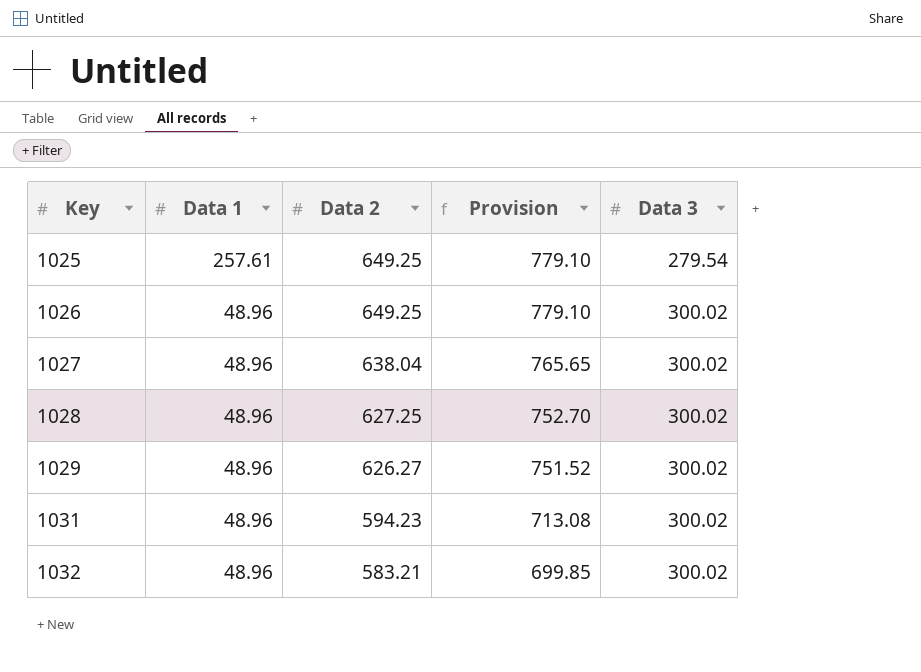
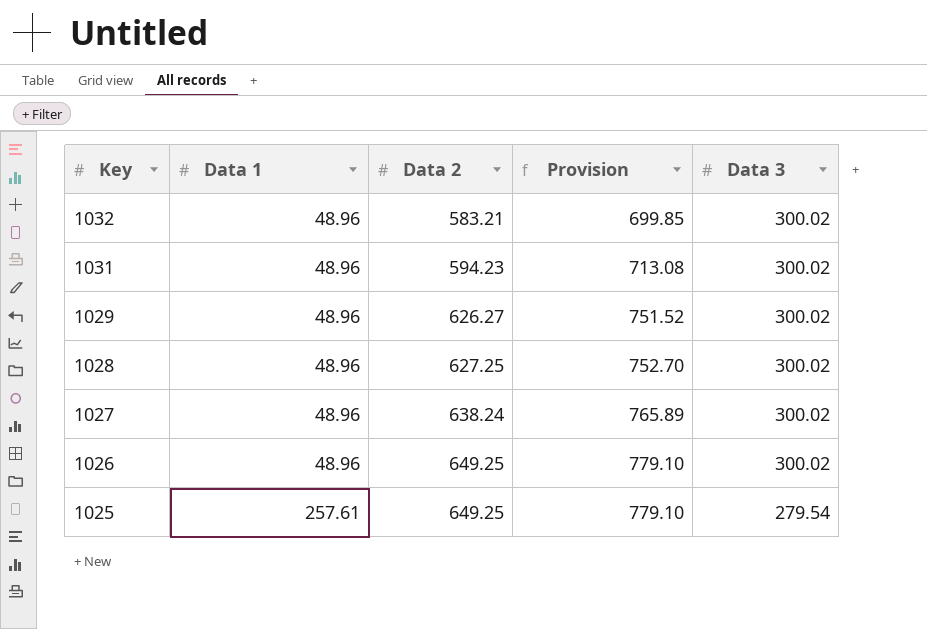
row order: Key ascending -> Key descending
1027 | Data 2: 638.04 -> 638.24
1027 | Provision: 765.65 -> 765.89

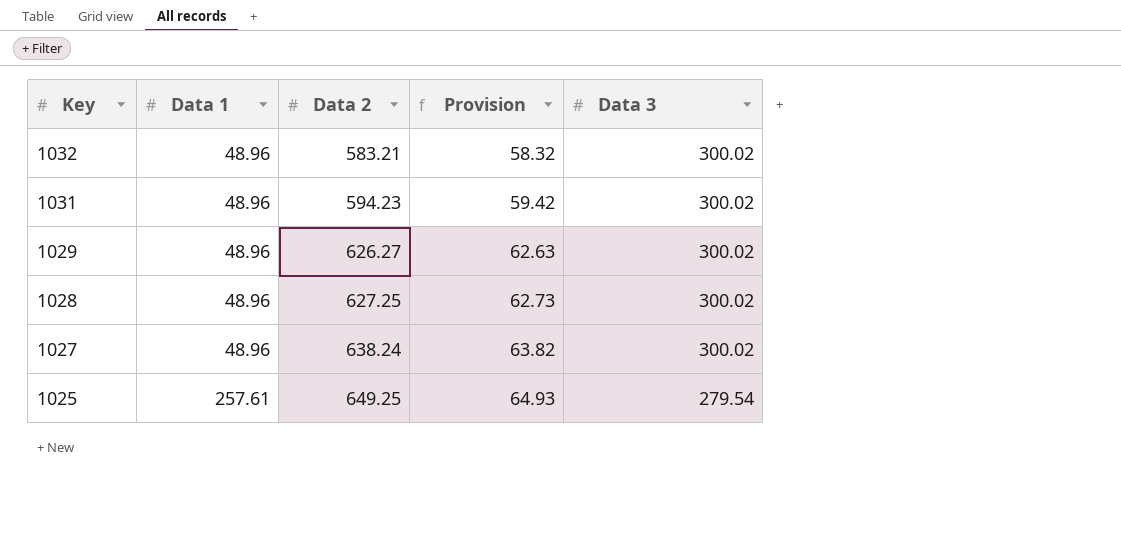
column Provision | formula: [Data 2] * 1.2 -> [Data 2] * 0.1
row 1026: 48.96 | 649.25 | 779.10 | 300.02 -> none

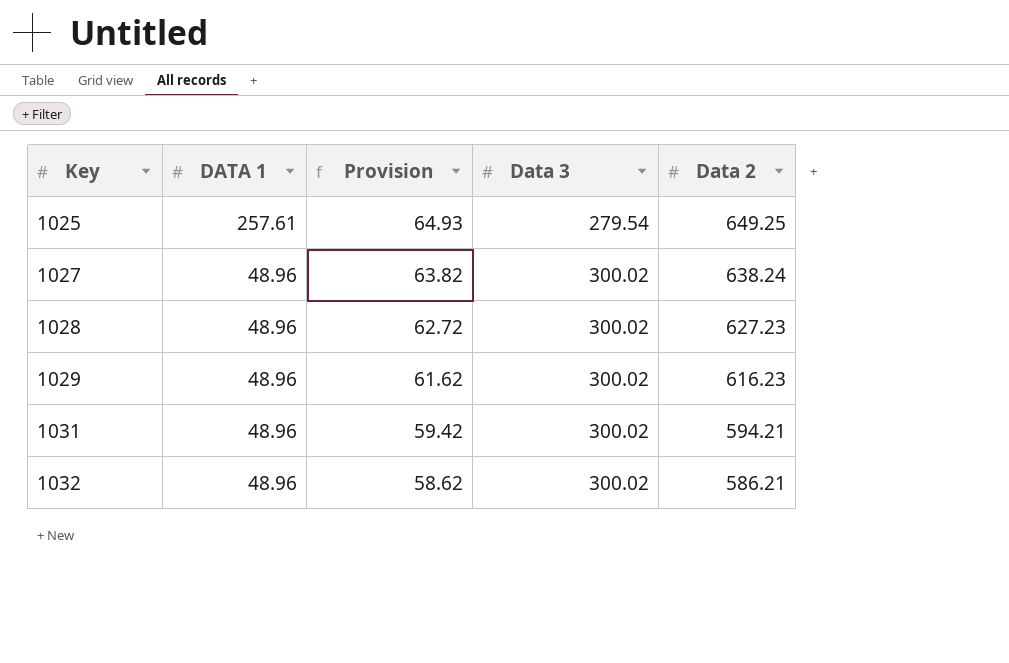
row order: Key descending -> Key ascending
column name: Data 1 -> DATA 1
column Data 2 | position: 3 -> 5
1028 | Provision: 62.73 -> 62.72
1028 | Data 2: 627.25 -> 627.23
1029 | Provision: 62.63 -> 61.62
1029 | Data 2: 626.27 -> 616.23
1031 | Data 2: 594.23 -> 594.21
1032 | Provision: 58.32 -> 58.62
1032 | Data 2: 583.21 -> 586.21

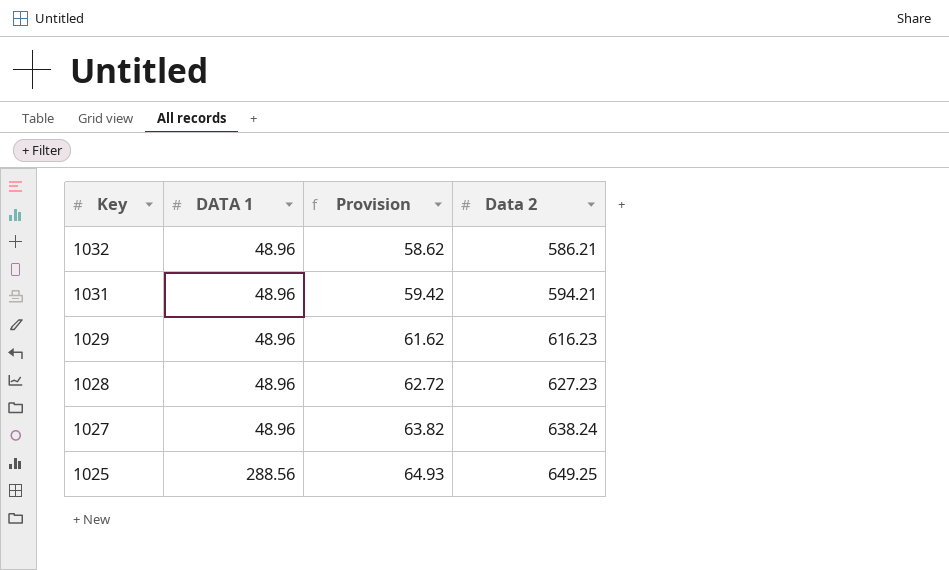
row order: Key ascending -> Key descending
column Data 3 | position: 4 -> none
1025 | DATA 1: 257.61 -> 288.56

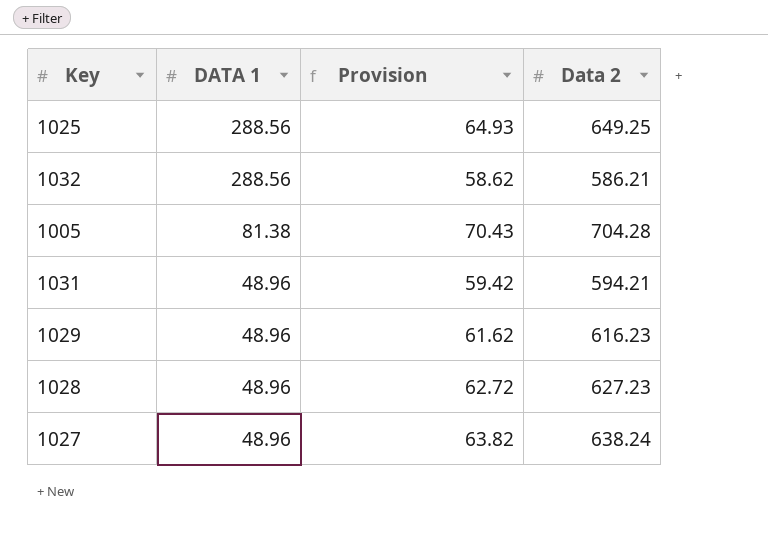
row order: Key descending -> DATA 1 descending
1032 | DATA 1: 48.96 -> 288.56
row 1005: none -> 81.38 | 70.43 | 704.28

